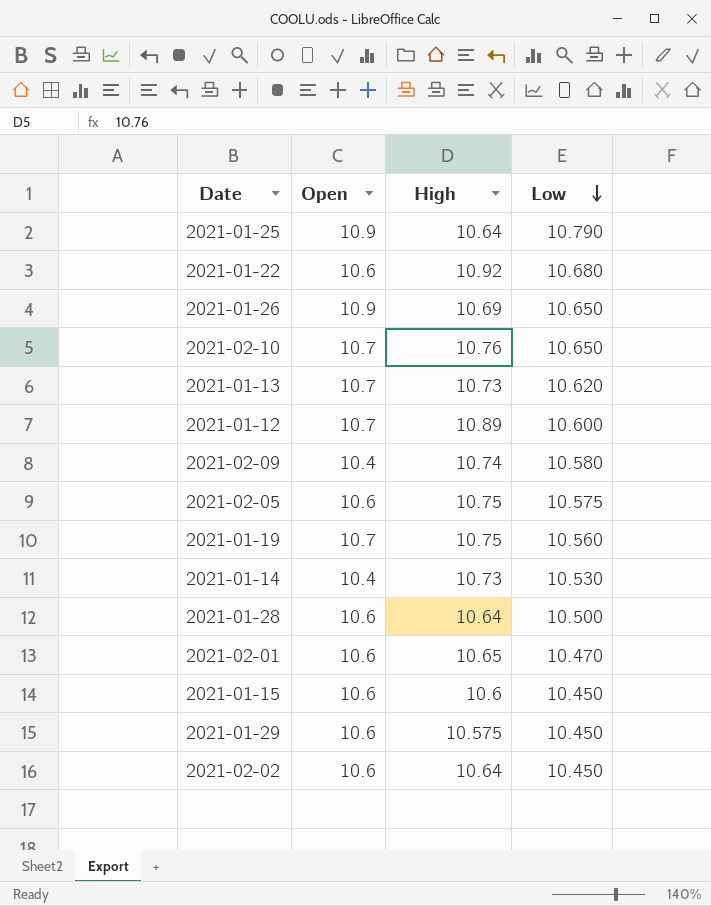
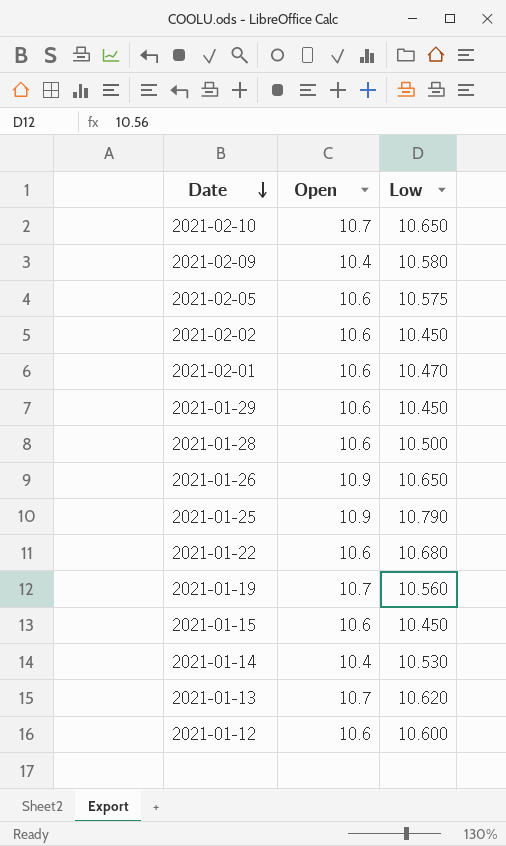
row order: Low descending -> Date descending
column High | position: 3 -> none
2021-01-12 | Open: 10.7 -> 10.6

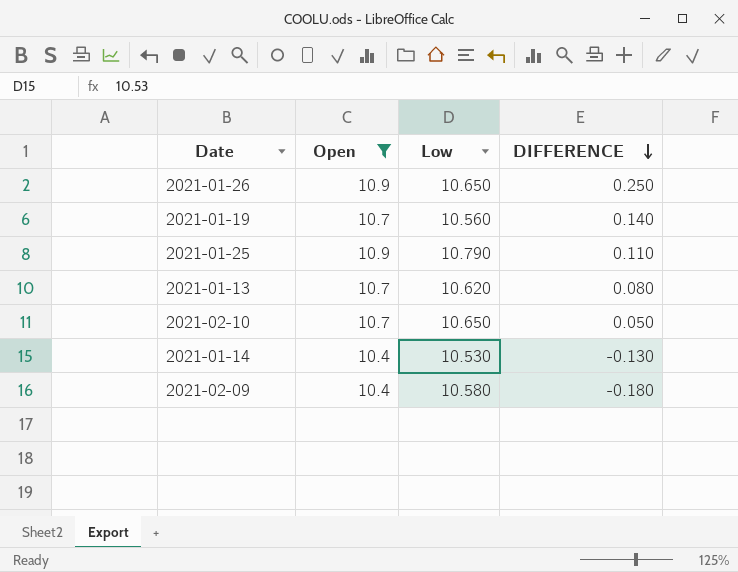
filter: none -> Open != 10.6
row order: Date descending -> DIFFERENCE descending
column DIFFERENCE | formula: none -> [Open] - [Low]

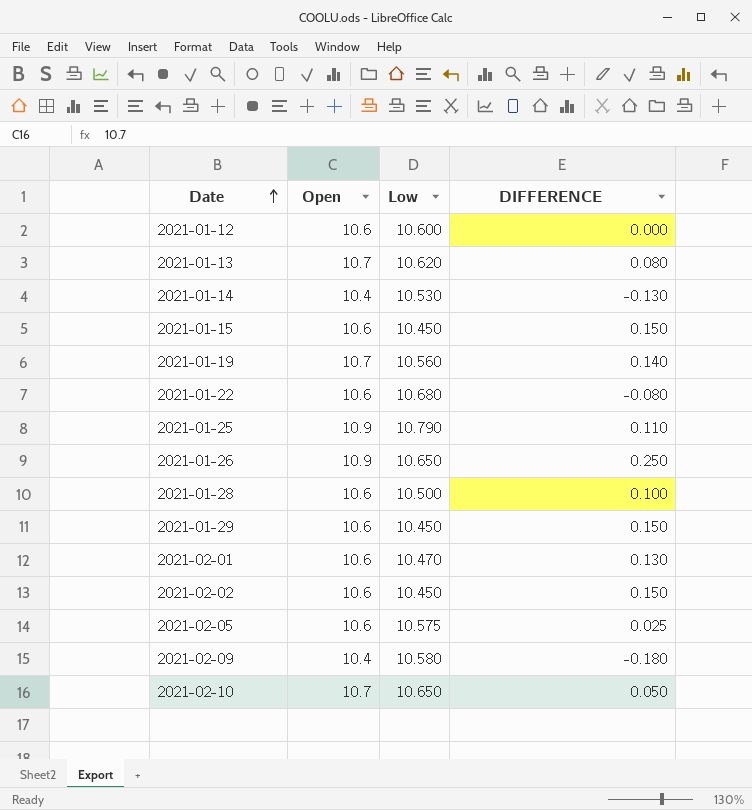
filter: Open != 10.6 -> none
row order: DIFFERENCE descending -> Date ascending

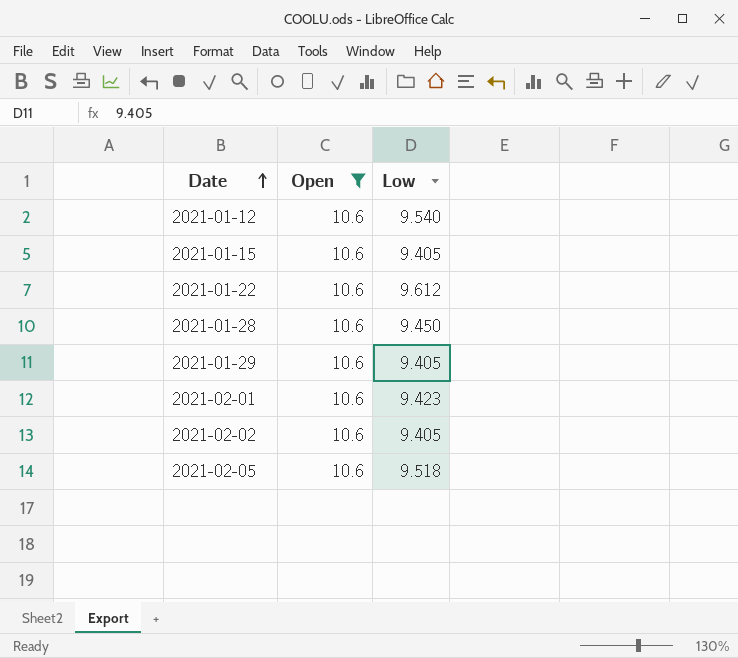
filter: none -> Open = 10.6
column DIFFERENCE | formula: [Open] - [Low] -> none
2021-01-12 | Low: 10.600 -> 9.540
2021-01-15 | Low: 10.450 -> 9.405
2021-01-22 | Low: 10.680 -> 9.612
2021-01-28 | Low: 10.500 -> 9.450
2021-01-29 | Low: 10.450 -> 9.405
2021-02-01 | Low: 10.470 -> 9.423
2021-02-02 | Low: 10.450 -> 9.405
2021-02-05 | Low: 10.575 -> 9.518

